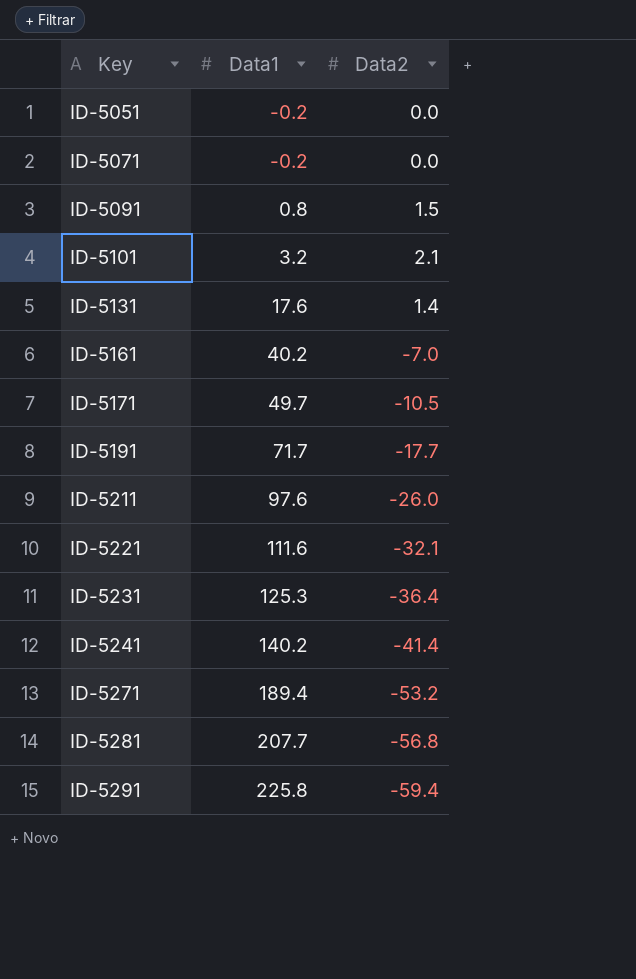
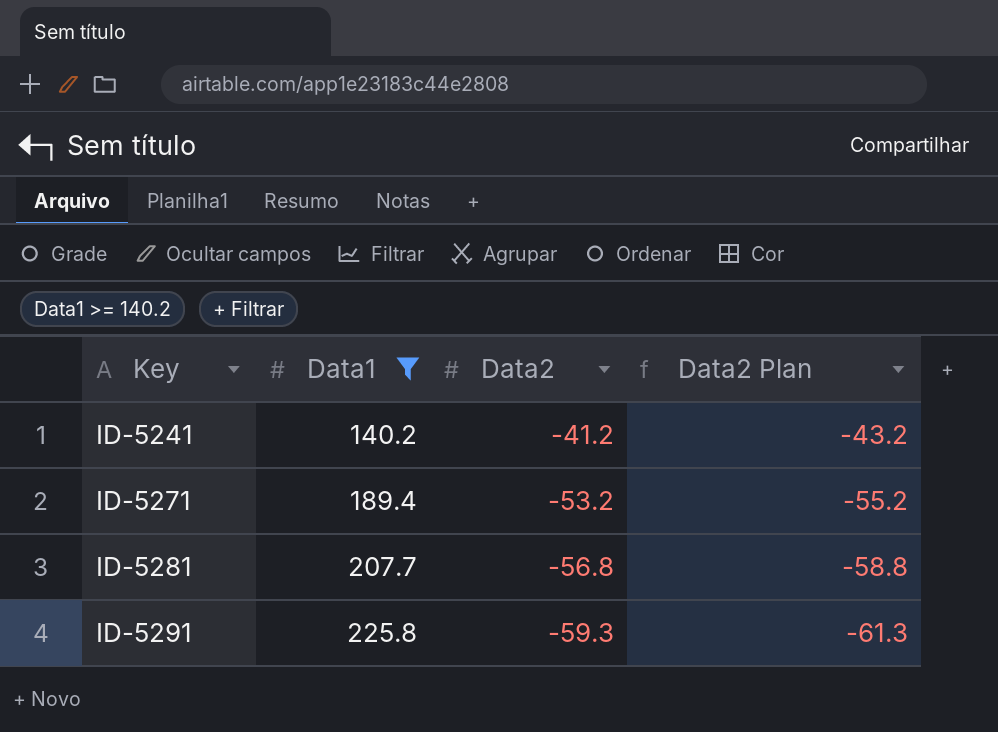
filter: none -> Data1 >= 140.2
column Data2 Plan | formula: none -> [Data2] - 2
ID-5241 | Data2: -41.4 -> -41.2
ID-5291 | Data2: -59.4 -> -59.3

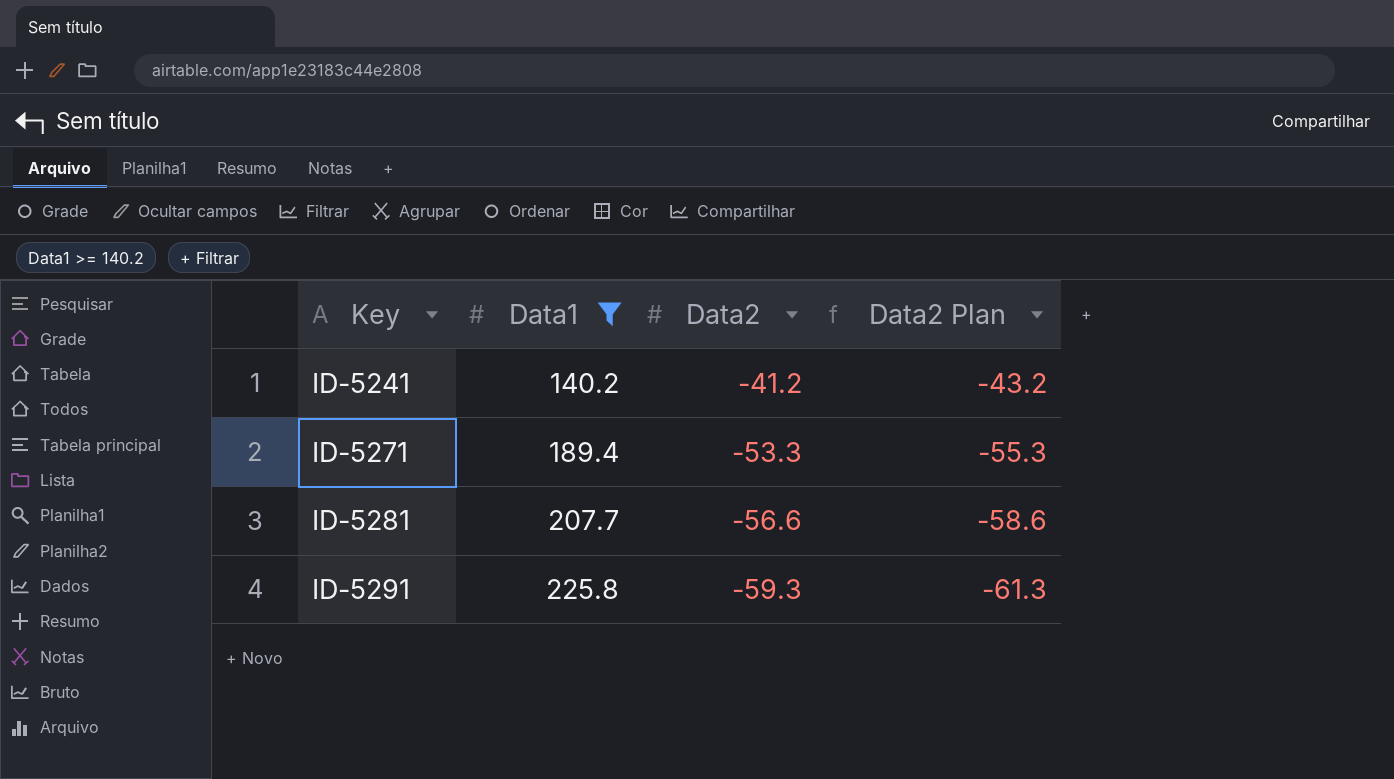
ID-5271 | Data2: -53.2 -> -53.3
ID-5271 | Data2 Plan: -55.2 -> -55.3
ID-5281 | Data2: -56.8 -> -56.6
ID-5281 | Data2 Plan: -58.8 -> -58.6

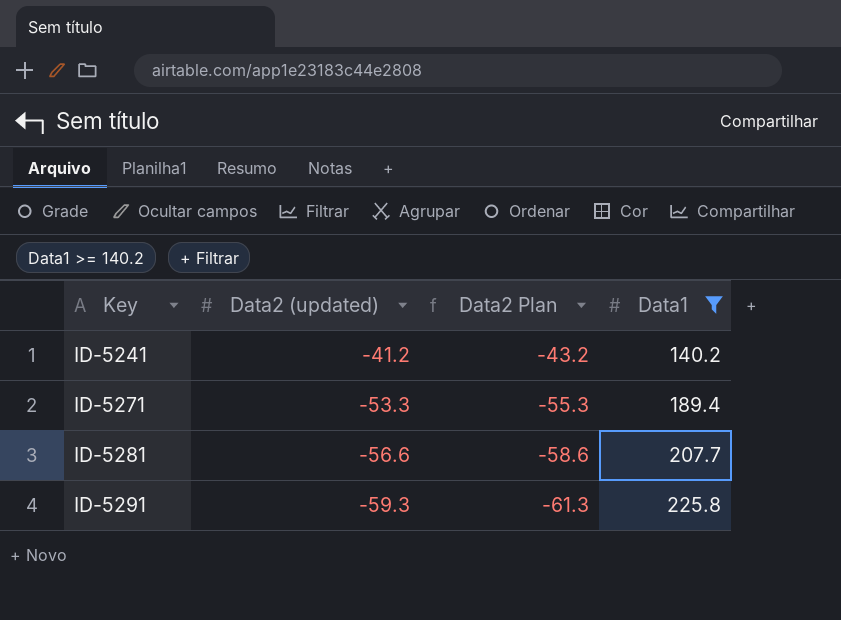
column name: Data2 -> Data2 (updated)
column Data1 | position: 2 -> 4

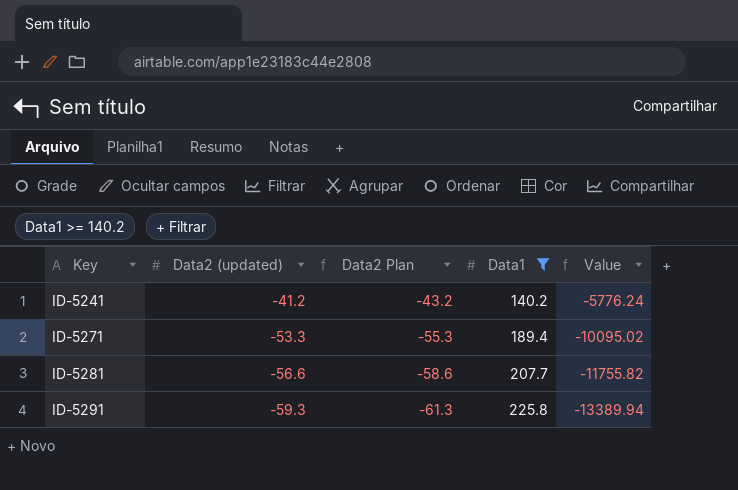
column Value | formula: none -> [Data2 (updated)] * [Data1]

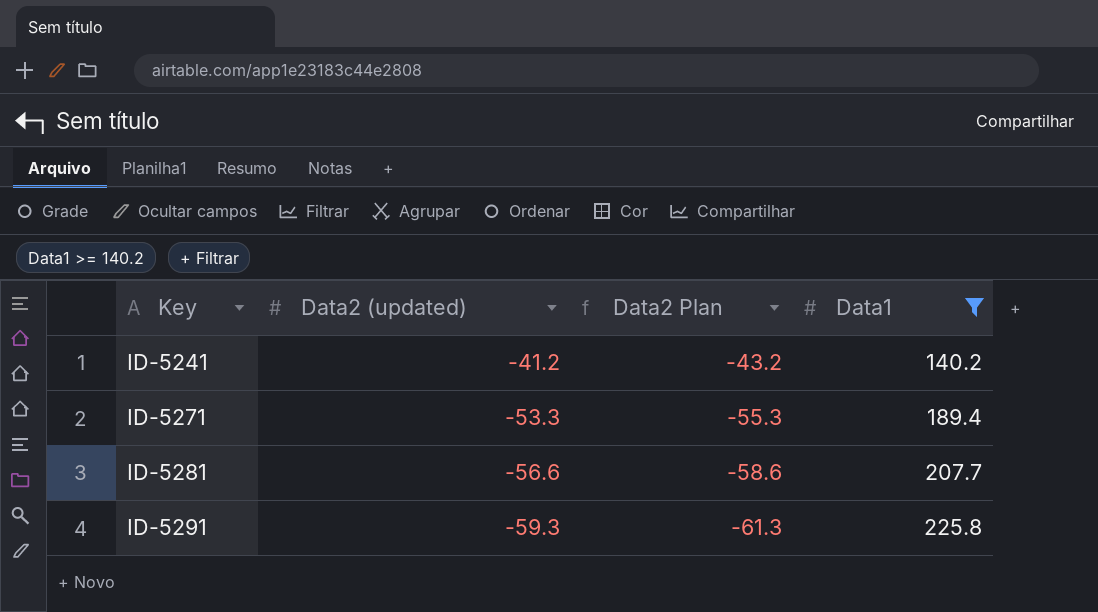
column Value | formula: [Data2 (updated)] * [Data1] -> none

